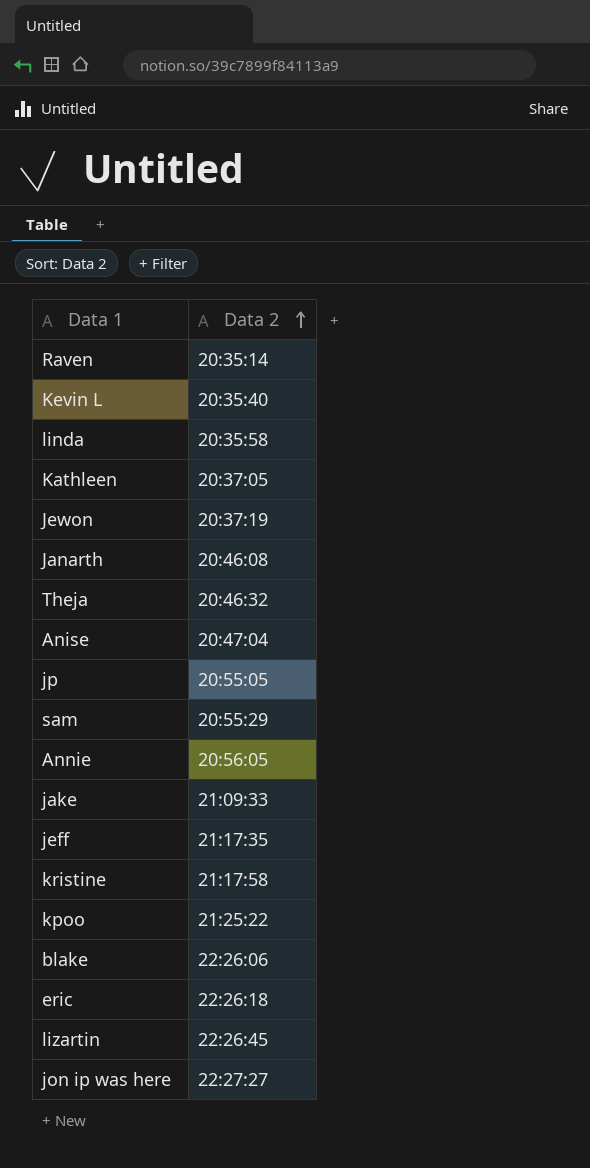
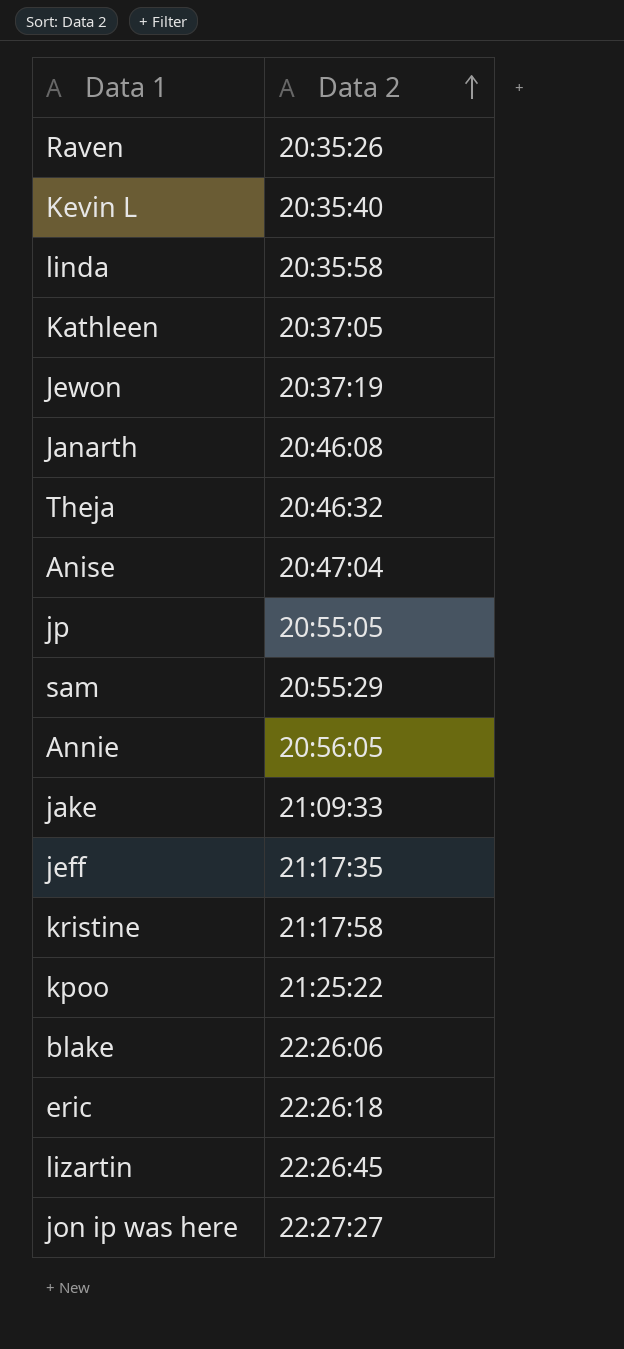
Raven | Data 2: 20:35:14 -> 20:35:26

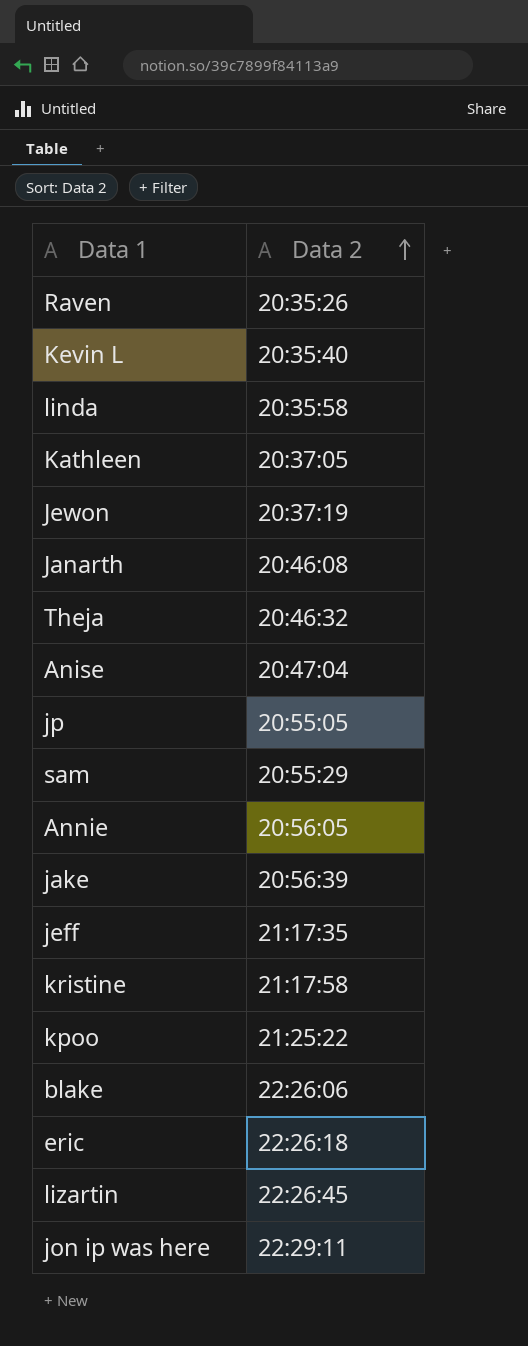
jake | Data 2: 21:09:33 -> 20:56:39
jon ip was here | Data 2: 22:27:27 -> 22:29:11

